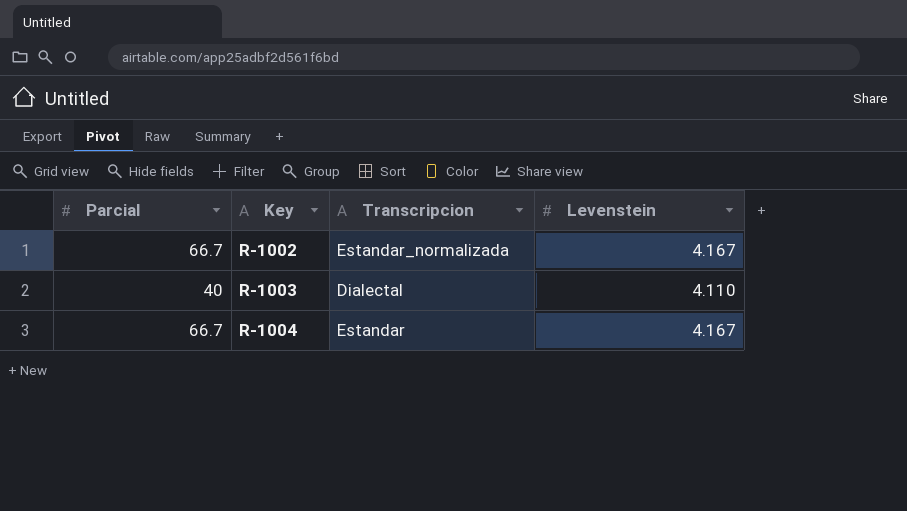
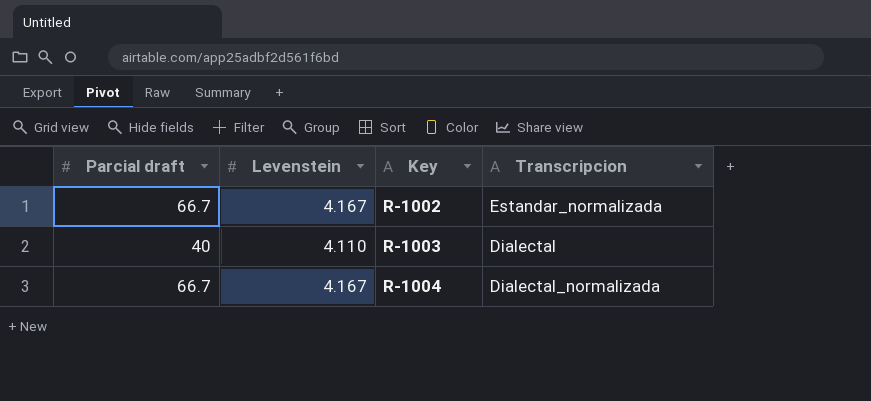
column name: Parcial -> Parcial draft
column Levenstein | position: 4 -> 2
R-1004 | Transcripcion: Estandar -> Dialectal_normalizada

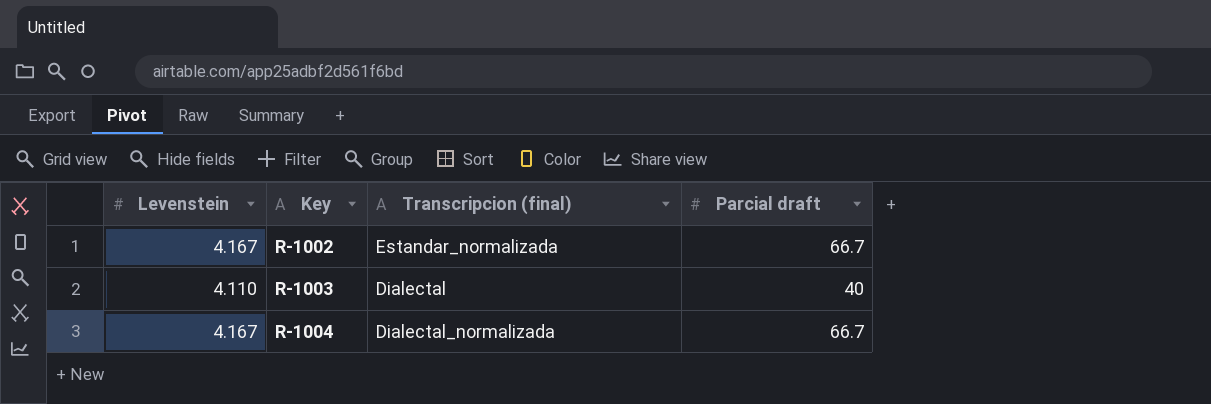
column name: Transcripcion -> Transcripcion (final)
column Parcial draft | position: 1 -> 4

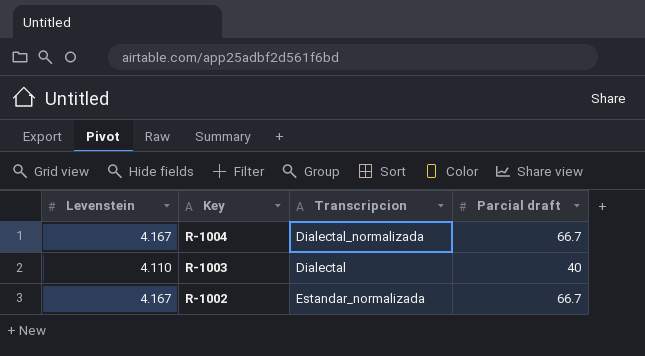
row order: Key ascending -> Key descending
column name: Transcripcion (final) -> Transcripcion

